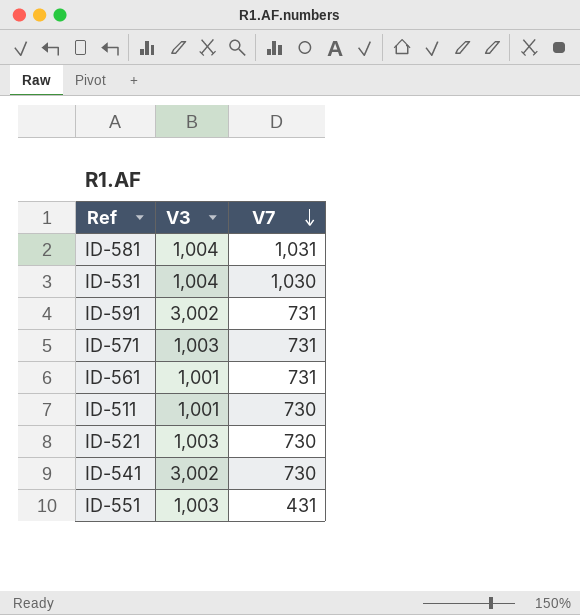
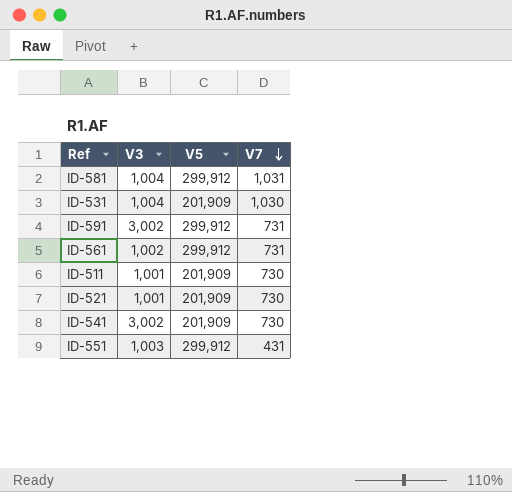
column V5 | position: none -> 3
row ID-571: 1,003 | 731 -> none
ID-561 | V3: 1,001 -> 1,002
ID-521 | V3: 1,003 -> 1,001

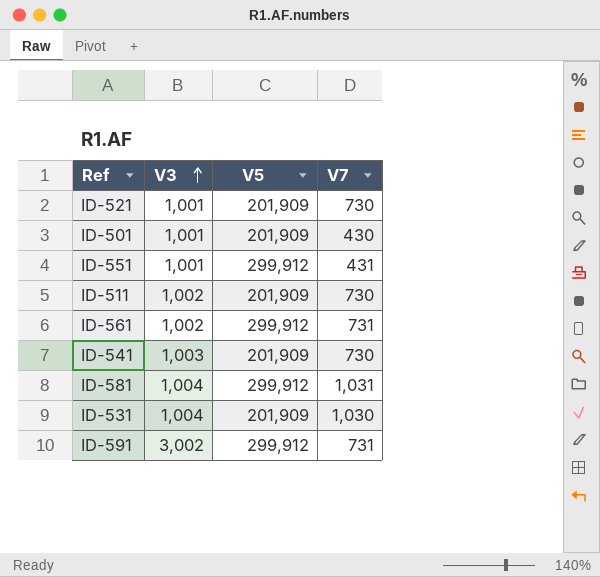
row order: V7 descending -> V3 ascending
row ID-501: none -> 1,001 | 201,909 | 430
ID-551 | V3: 1,003 -> 1,001
ID-511 | V3: 1,001 -> 1,002
ID-541 | V3: 3,002 -> 1,003

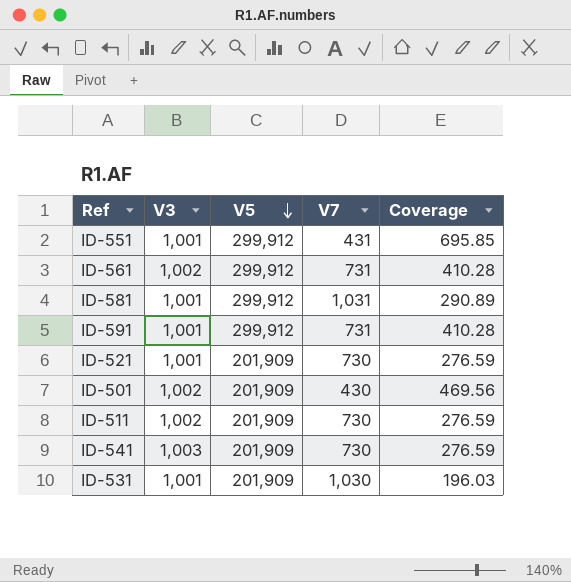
row order: V3 ascending -> V5 descending
column Coverage | formula: none -> [V5] / [V7]
ID-581 | V3: 1,004 -> 1,001
ID-591 | V3: 3,002 -> 1,001
ID-501 | V3: 1,001 -> 1,002
ID-531 | V3: 1,004 -> 1,001

